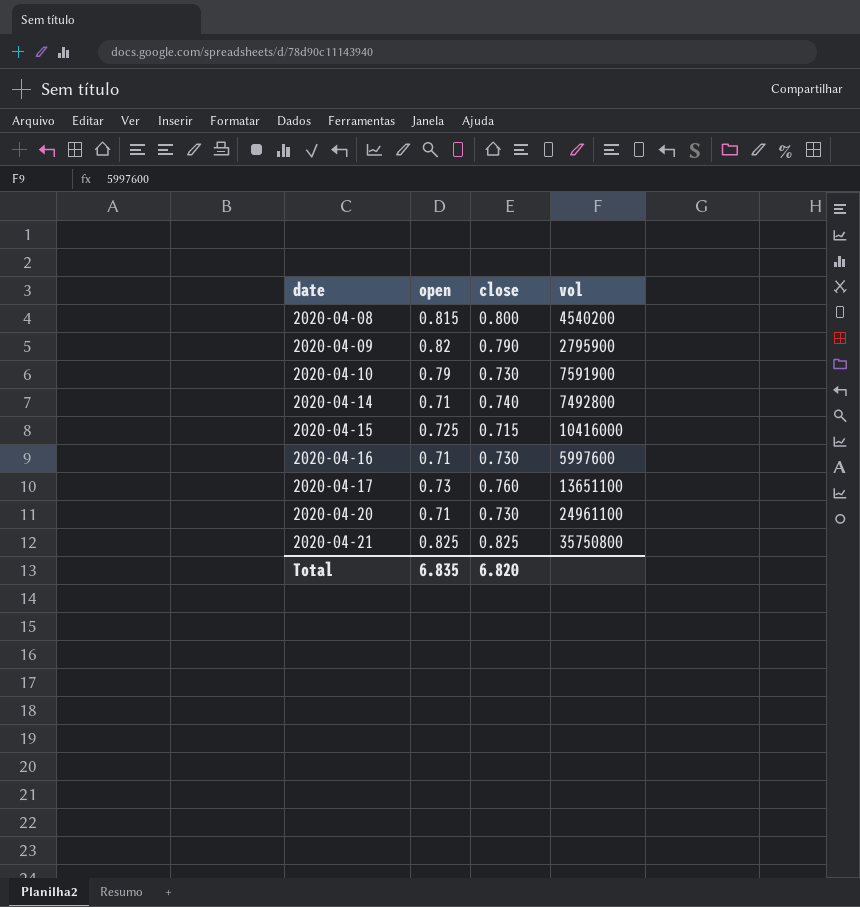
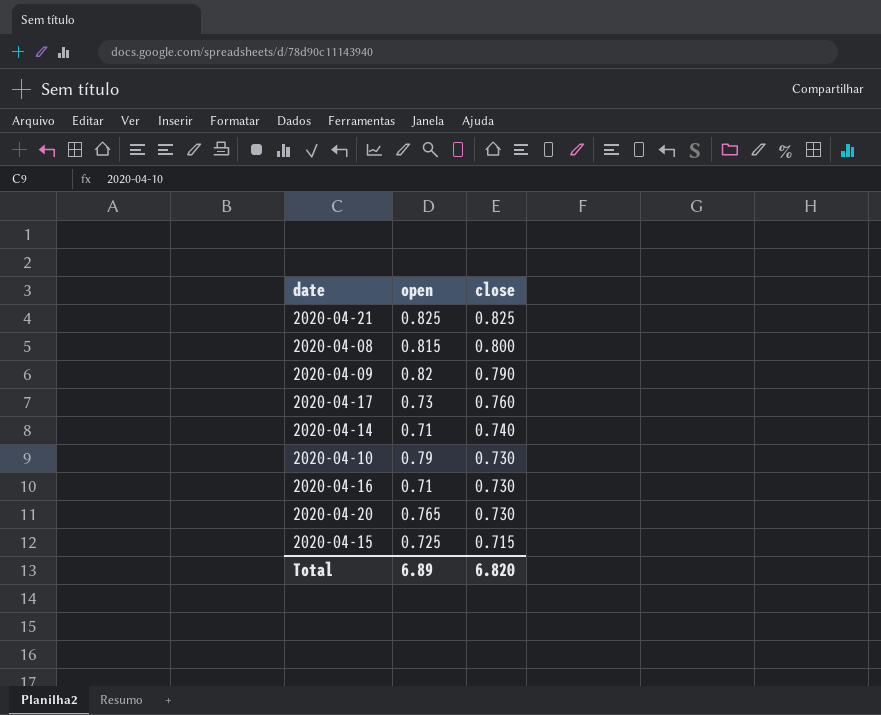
row order: date ascending -> close descending
column vol | position: 4 -> none
2020-04-20 | open: 0.71 -> 0.765
Total | open: 6.835 -> 6.89

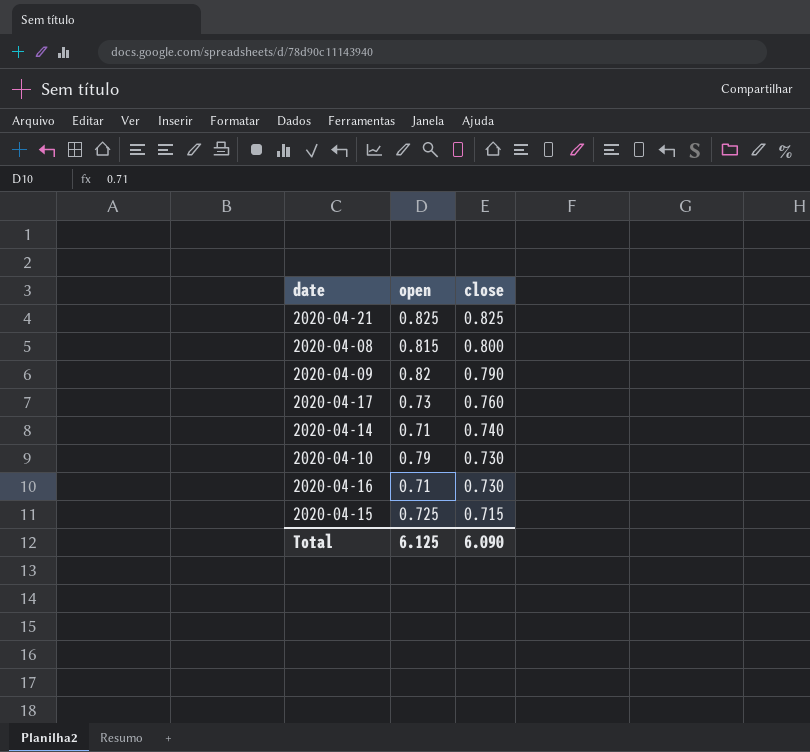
row 2020-04-20: 0.765 | 0.730 -> none
Total | open: 6.89 -> 6.125
Total | close: 6.820 -> 6.090

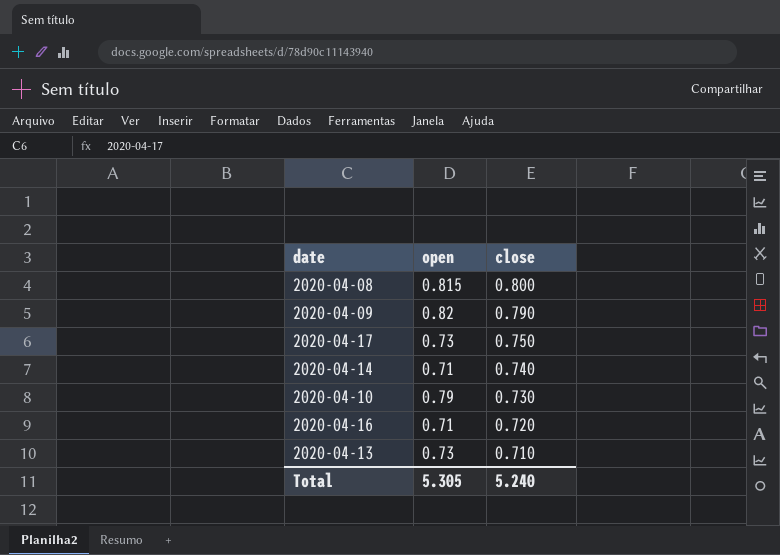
row 2020-04-21: 0.825 | 0.825 -> none
row 2020-04-15: 0.725 | 0.715 -> none
2020-04-17 | close: 0.760 -> 0.750
2020-04-16 | close: 0.730 -> 0.720
row 2020-04-13: none -> 0.73 | 0.710
Total | open: 6.125 -> 5.305
Total | close: 6.090 -> 5.240

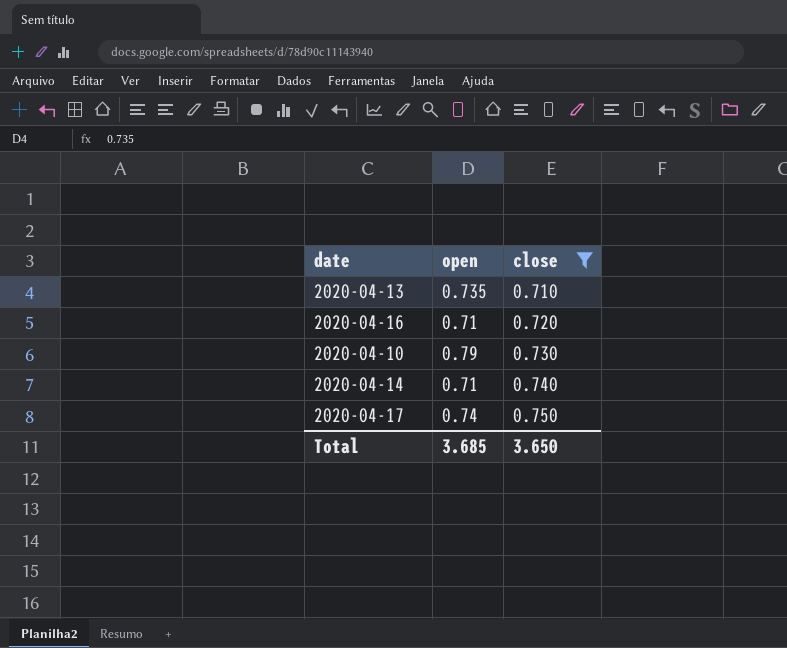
filter: none -> close <= 0.750
row order: close descending -> close ascending
2020-04-13 | open: 0.73 -> 0.735
2020-04-17 | open: 0.73 -> 0.74
Total | open: 5.305 -> 3.685
Total | close: 5.240 -> 3.650

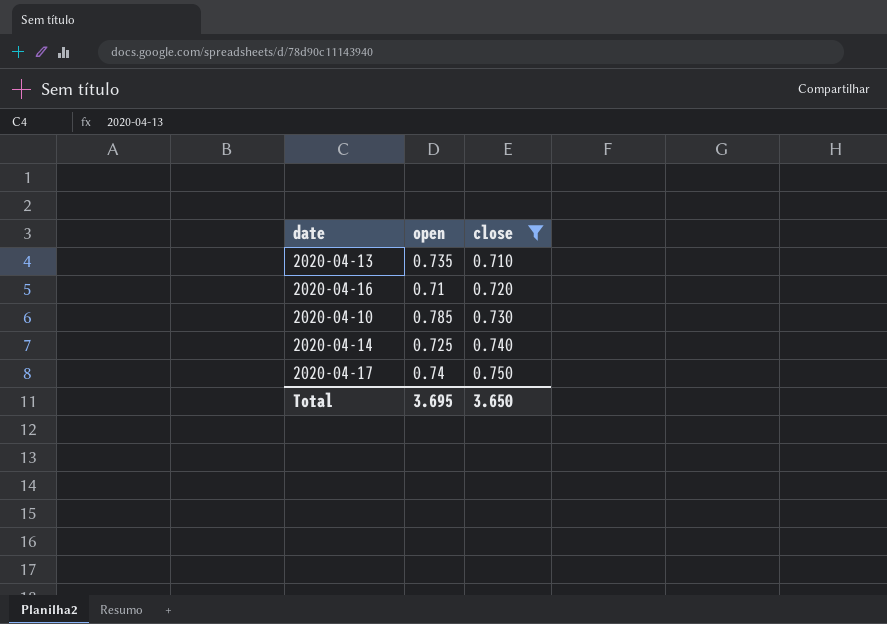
2020-04-10 | open: 0.79 -> 0.785
2020-04-14 | open: 0.71 -> 0.725
Total | open: 3.685 -> 3.695

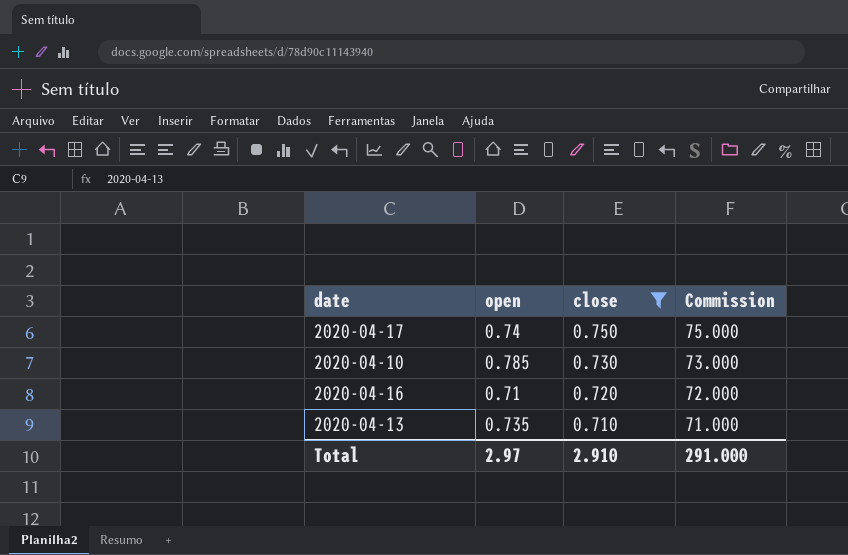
row order: close ascending -> close descending
column Commission | formula: none -> [close] * 100
row 2020-04-14: 0.725 | 0.740 -> none
Total | open: 3.695 -> 2.97
Total | close: 3.650 -> 2.910

